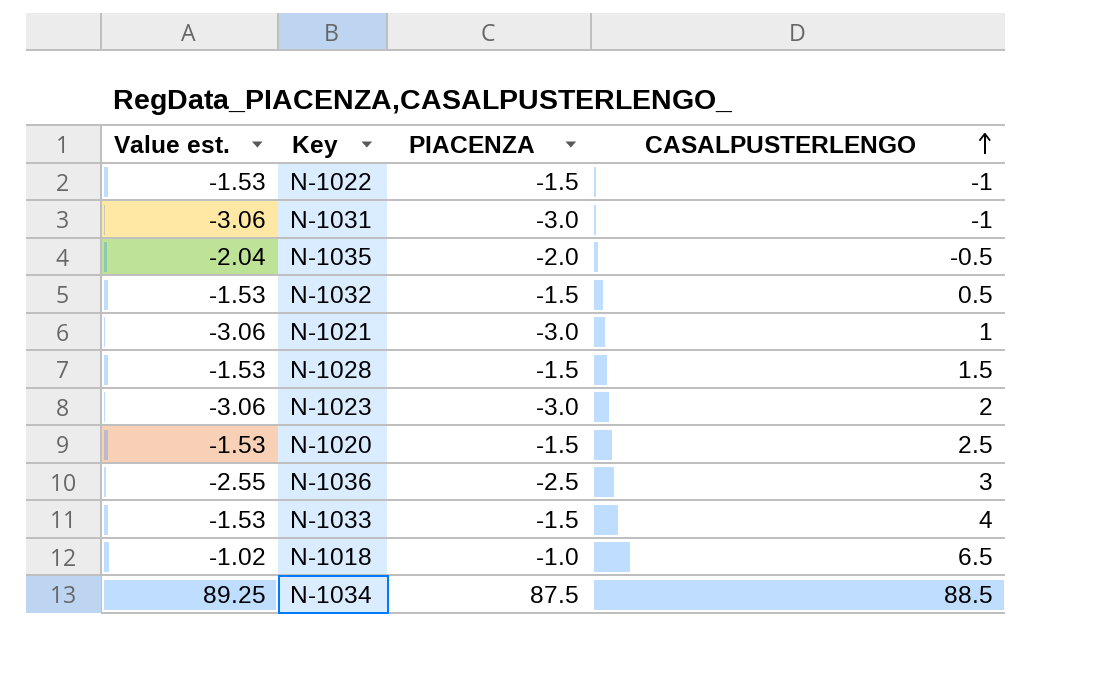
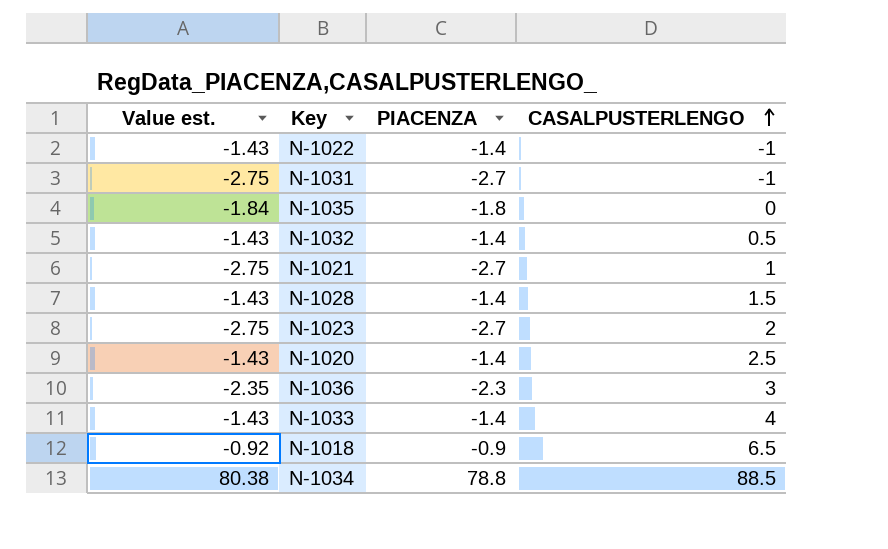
N-1022 | Value est.: -1.53 -> -1.43
N-1022 | PIACENZA: -1.5 -> -1.4
N-1031 | Value est.: -3.06 -> -2.75
N-1031 | PIACENZA: -3.0 -> -2.7
N-1035 | Value est.: -2.04 -> -1.84
N-1035 | PIACENZA: -2.0 -> -1.8
N-1035 | CASALPUSTERLENGO: -0.5 -> 0
N-1032 | Value est.: -1.53 -> -1.43
N-1032 | PIACENZA: -1.5 -> -1.4
N-1021 | Value est.: -3.06 -> -2.75
N-1021 | PIACENZA: -3.0 -> -2.7
N-1028 | Value est.: -1.53 -> -1.43
N-1028 | PIACENZA: -1.5 -> -1.4
N-1023 | Value est.: -3.06 -> -2.75
N-1023 | PIACENZA: -3.0 -> -2.7
N-1020 | Value est.: -1.53 -> -1.43
N-1020 | PIACENZA: -1.5 -> -1.4
N-1036 | Value est.: -2.55 -> -2.35
N-1036 | PIACENZA: -2.5 -> -2.3
N-1033 | Value est.: -1.53 -> -1.43
N-1033 | PIACENZA: -1.5 -> -1.4
N-1018 | Value est.: -1.02 -> -0.92
N-1018 | PIACENZA: -1.0 -> -0.9
N-1034 | Value est.: 89.25 -> 80.38
N-1034 | PIACENZA: 87.5 -> 78.8

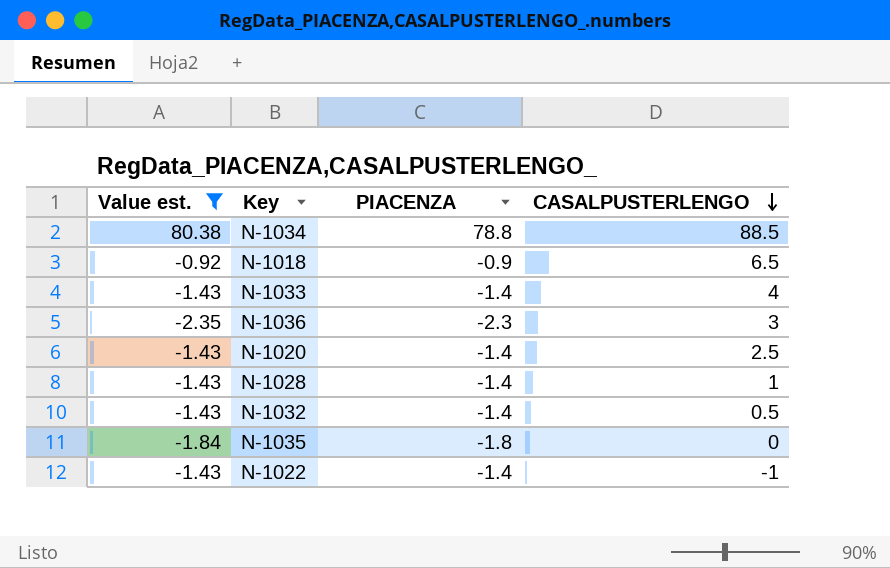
filter: none -> Value est. != -2.75
row order: CASALPUSTERLENGO ascending -> CASALPUSTERLENGO descending
N-1028 | CASALPUSTERLENGO: 1.5 -> 1

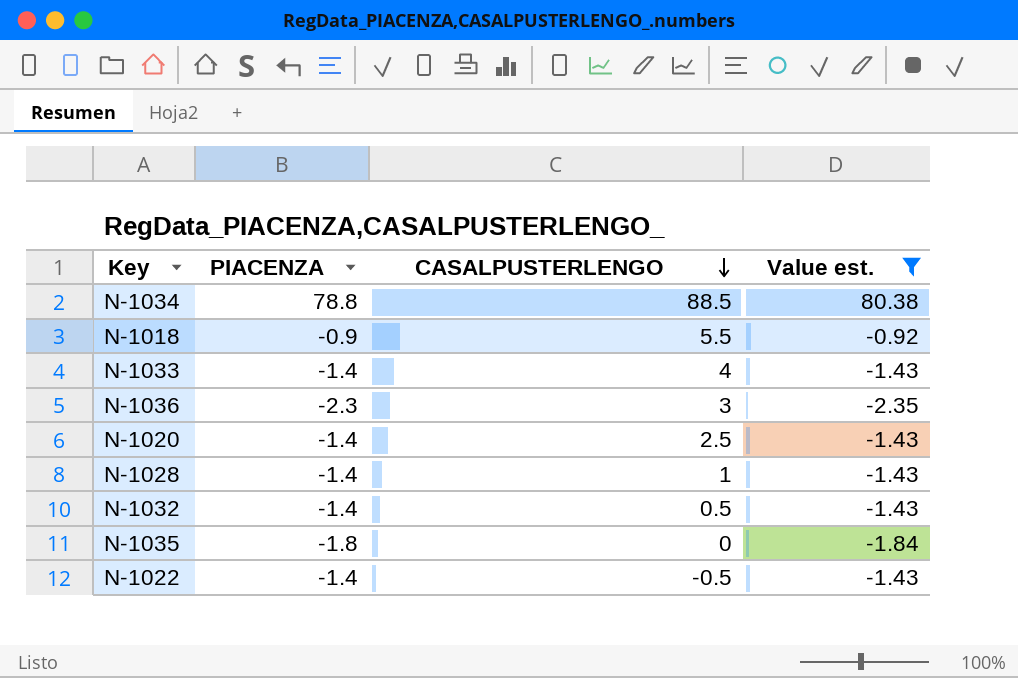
column Value est. | position: 1 -> 4
N-1018 | CASALPUSTERLENGO: 6.5 -> 5.5
N-1022 | CASALPUSTERLENGO: -1 -> -0.5

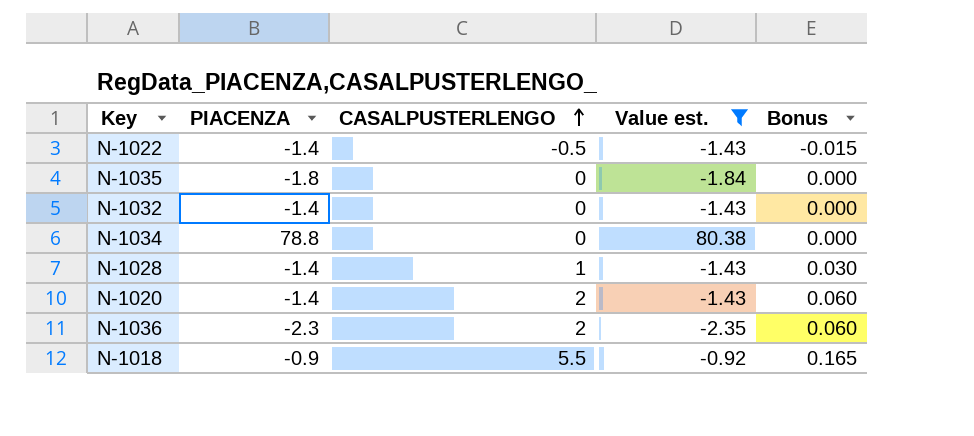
row order: CASALPUSTERLENGO descending -> CASALPUSTERLENGO ascending
column Bonus | formula: none -> [CASALPUSTERLENGO] * 0.03
row N-1033: -1.4 | 4 | -1.43 -> none
N-1032 | CASALPUSTERLENGO: 0.5 -> 0
N-1034 | CASALPUSTERLENGO: 88.5 -> 0
N-1020 | CASALPUSTERLENGO: 2.5 -> 2
N-1036 | CASALPUSTERLENGO: 3 -> 2

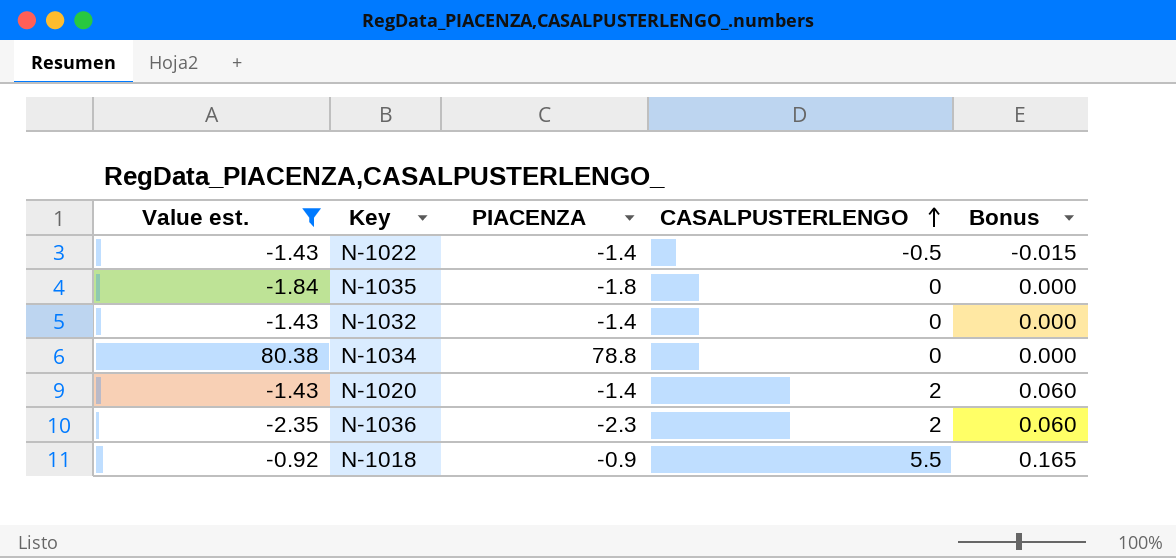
column Value est. | position: 4 -> 1
row N-1028: -1.4 | 1 | -1.43 | 0.030 -> none

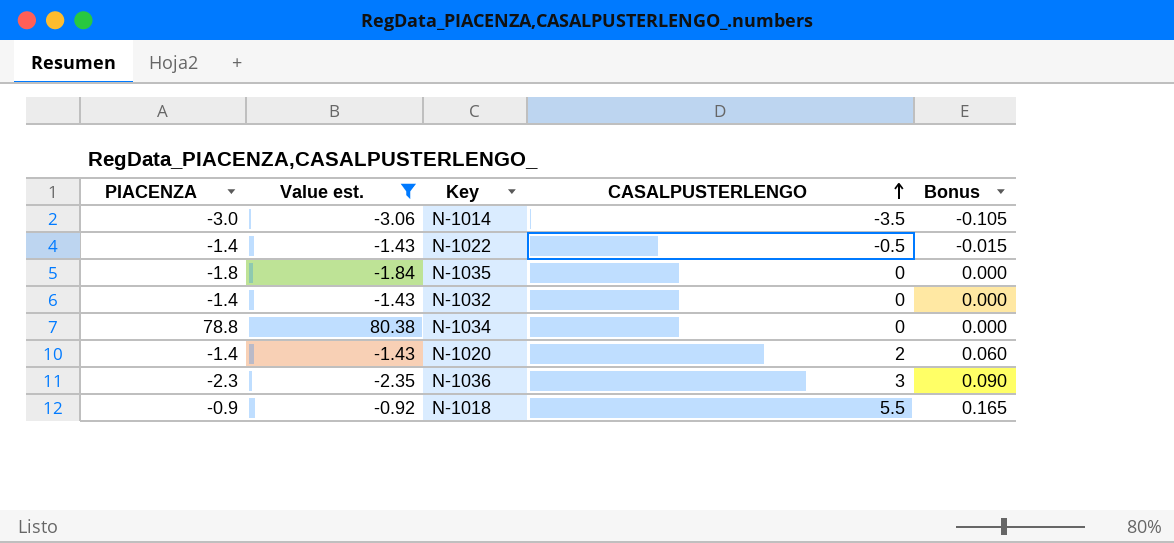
column PIACENZA | position: 3 -> 1
row N-1014: none -> -3.0 | -3.06 | -3.5 | -0.105
N-1036 | CASALPUSTERLENGO: 2 -> 3
N-1036 | Bonus: 0.060 -> 0.090

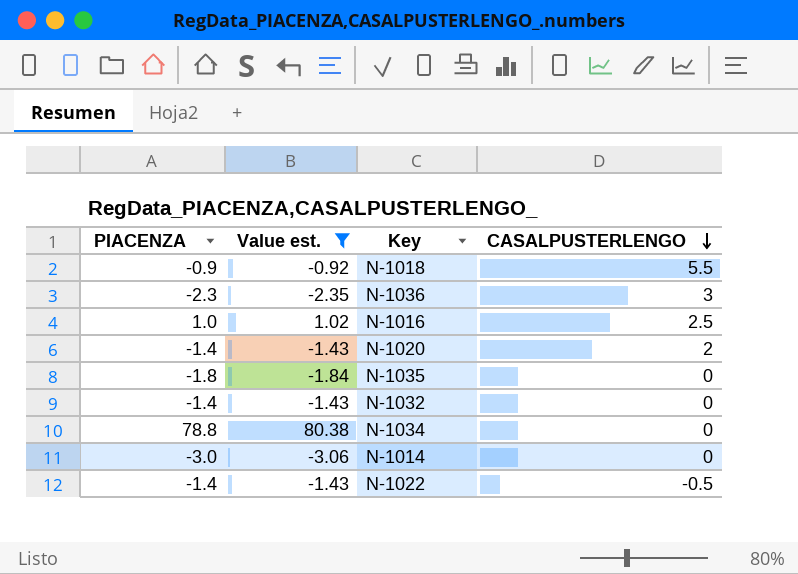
row order: CASALPUSTERLENGO ascending -> CASALPUSTERLENGO descending
column Bonus | formula: [CASALPUSTERLENGO] * 0.03 -> none
row N-1016: none -> 1.0 | 1.02 | 2.5
N-1014 | CASALPUSTERLENGO: -3.5 -> 0

